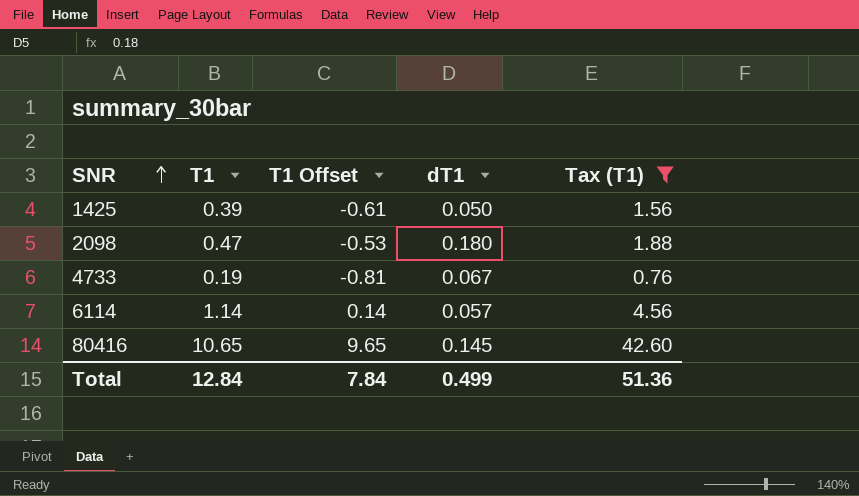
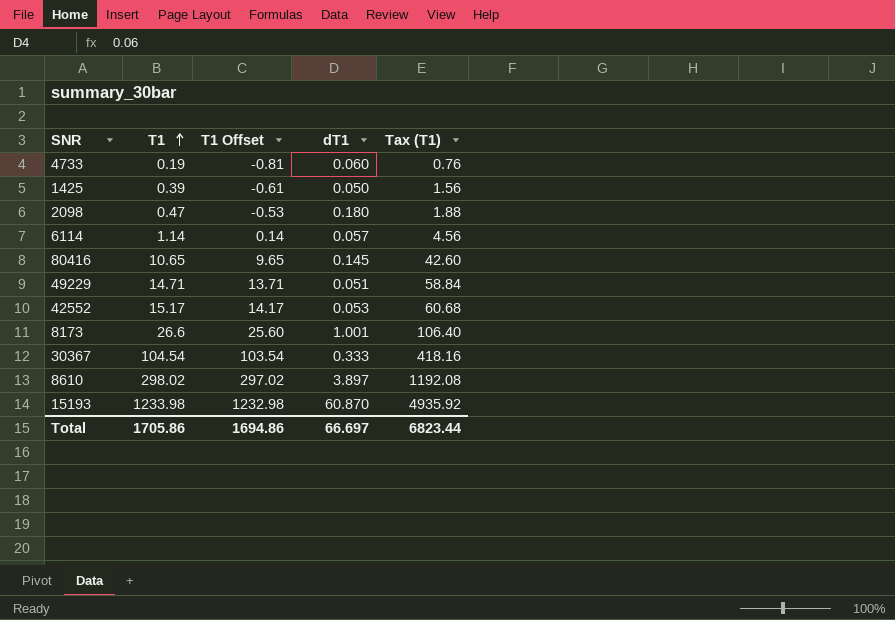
filter: Tax (T1) <= 42.60 -> none
row order: SNR ascending -> T1 ascending
4733 | dT1: 0.067 -> 0.060
Total | T1: 12.84 -> 1705.86
Total | T1 Offset: 7.84 -> 1694.86
Total | dT1: 0.499 -> 66.697
Total | Tax (T1): 51.36 -> 6823.44

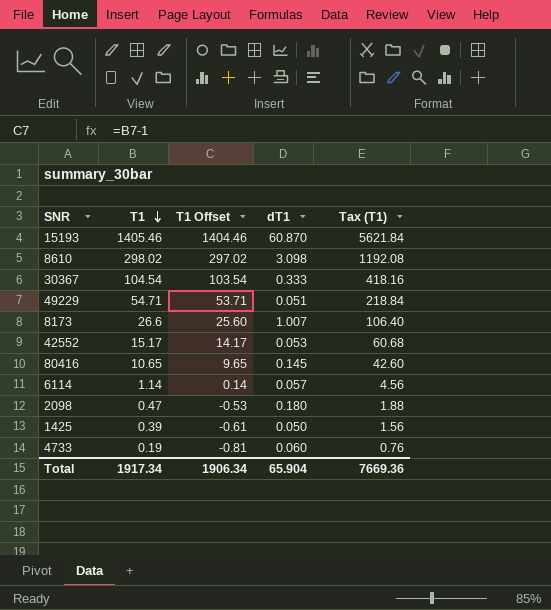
row order: T1 ascending -> T1 descending
15193 | T1: 1233.98 -> 1405.46
15193 | T1 Offset: 1232.98 -> 1404.46
15193 | Tax (T1): 4935.92 -> 5621.84
8610 | dT1: 3.897 -> 3.098
49229 | T1: 14.71 -> 54.71
49229 | T1 Offset: 13.71 -> 53.71
49229 | Tax (T1): 58.84 -> 218.84
8173 | dT1: 1.001 -> 1.007
Total | T1: 1705.86 -> 1917.34
Total | T1 Offset: 1694.86 -> 1906.34
Total | dT1: 66.697 -> 65.904
Total | Tax (T1): 6823.44 -> 7669.36

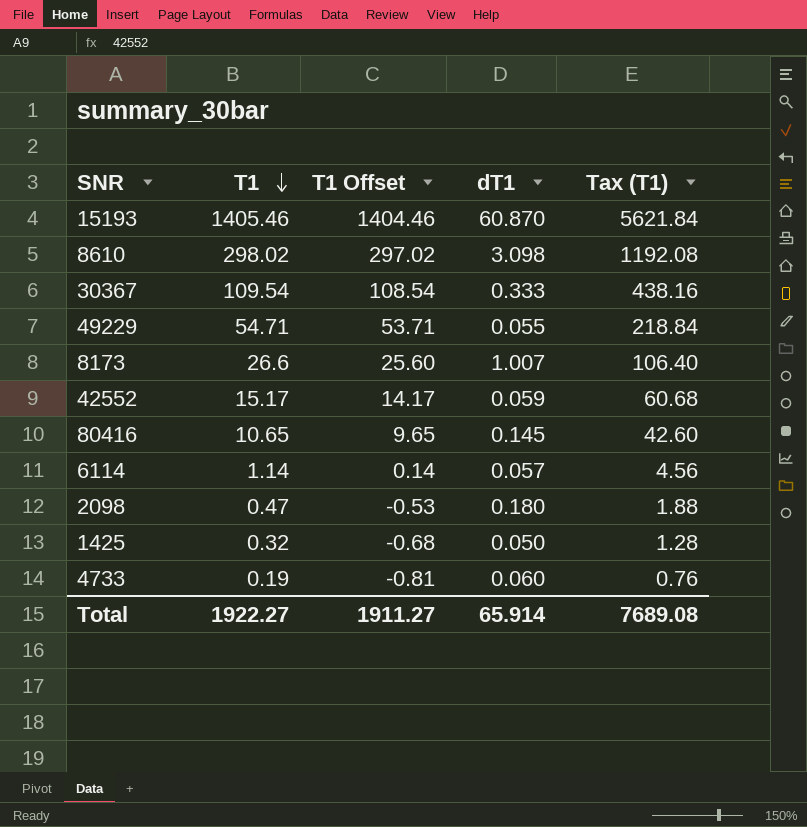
30367 | T1: 104.54 -> 109.54
30367 | T1 Offset: 103.54 -> 108.54
30367 | Tax (T1): 418.16 -> 438.16
49229 | dT1: 0.051 -> 0.055
42552 | dT1: 0.053 -> 0.059
1425 | T1: 0.39 -> 0.32
1425 | T1 Offset: -0.61 -> -0.68
1425 | Tax (T1): 1.56 -> 1.28
Total | T1: 1917.34 -> 1922.27
Total | T1 Offset: 1906.34 -> 1911.27
Total | dT1: 65.904 -> 65.914
Total | Tax (T1): 7669.36 -> 7689.08

